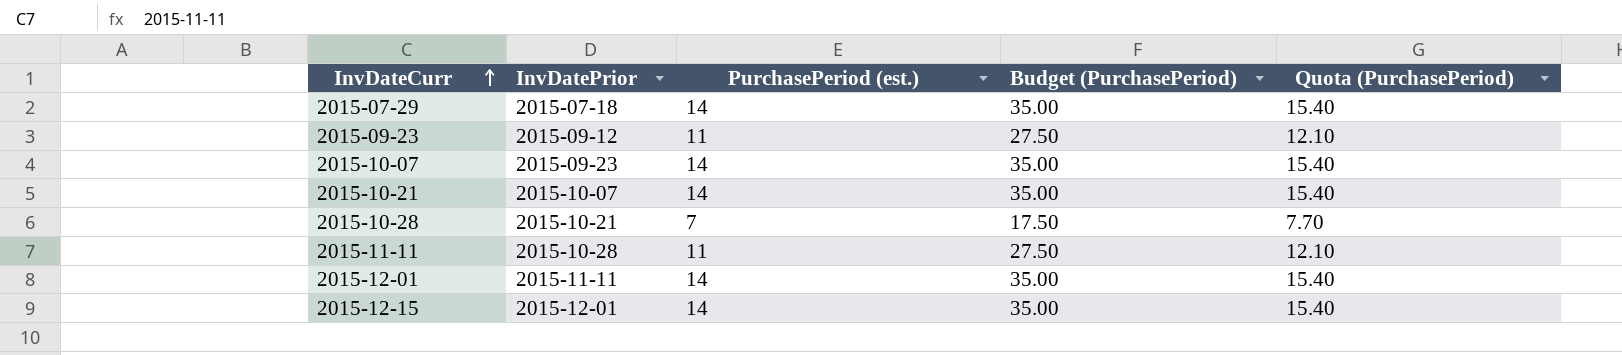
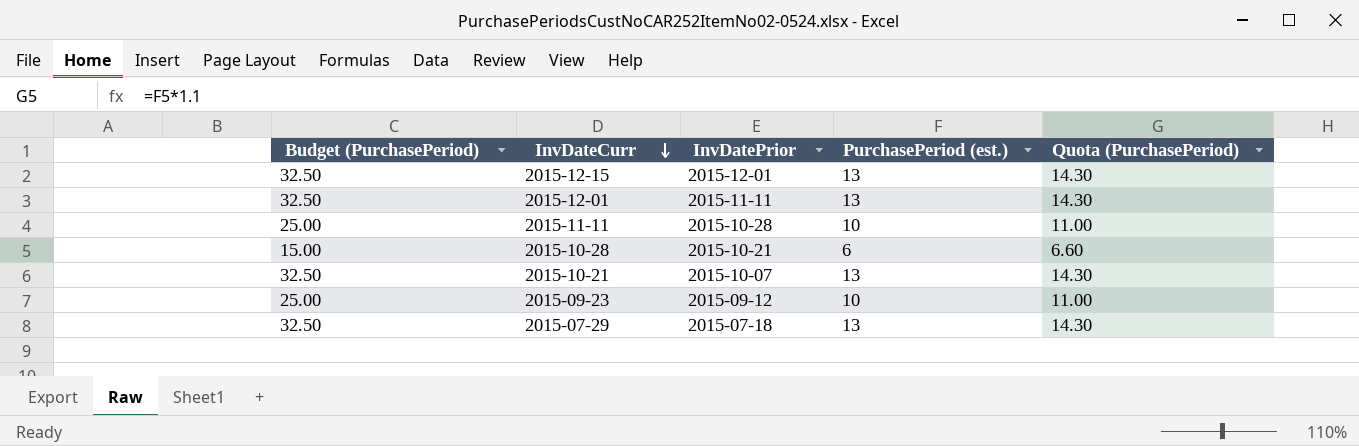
row order: InvDateCurr ascending -> InvDateCurr descending
column Budget (PurchasePeriod) | position: 4 -> 1
row 2015-10-07: 2015-09-23 | 14 | 35.00 | 15.40 -> none
2015-12-15 | Budget (PurchasePeriod): 35.00 -> 32.50
2015-12-15 | PurchasePeriod (est.): 14 -> 13
2015-12-15 | Quota (PurchasePeriod): 15.40 -> 14.30
2015-12-01 | Budget (PurchasePeriod): 35.00 -> 32.50
2015-12-01 | PurchasePeriod (est.): 14 -> 13
2015-12-01 | Quota (PurchasePeriod): 15.40 -> 14.30
2015-11-11 | Budget (PurchasePeriod): 27.50 -> 25.00
2015-11-11 | PurchasePeriod (est.): 11 -> 10
2015-11-11 | Quota (PurchasePeriod): 12.10 -> 11.00
2015-10-28 | Budget (PurchasePeriod): 17.50 -> 15.00
2015-10-28 | PurchasePeriod (est.): 7 -> 6
2015-10-28 | Quota (PurchasePeriod): 7.70 -> 6.60
2015-10-21 | Budget (PurchasePeriod): 35.00 -> 32.50
2015-10-21 | PurchasePeriod (est.): 14 -> 13
2015-10-21 | Quota (PurchasePeriod): 15.40 -> 14.30
2015-09-23 | Budget (PurchasePeriod): 27.50 -> 25.00
2015-09-23 | PurchasePeriod (est.): 11 -> 10
2015-09-23 | Quota (PurchasePeriod): 12.10 -> 11.00
2015-07-29 | Budget (PurchasePeriod): 35.00 -> 32.50
2015-07-29 | PurchasePeriod (est.): 14 -> 13
2015-07-29 | Quota (PurchasePeriod): 15.40 -> 14.30

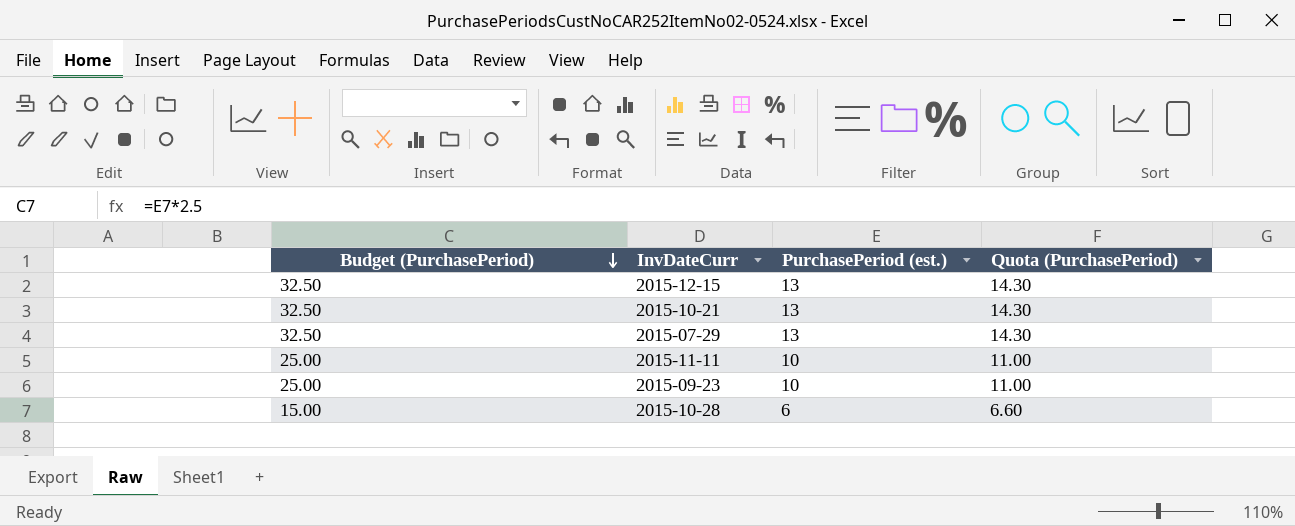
row order: InvDateCurr descending -> Budget (PurchasePeriod) descending
column InvDatePrior | position: 3 -> none
row 2015-12-01: 32.50 | 2015-11-11 | 13 | 14.30 -> none

